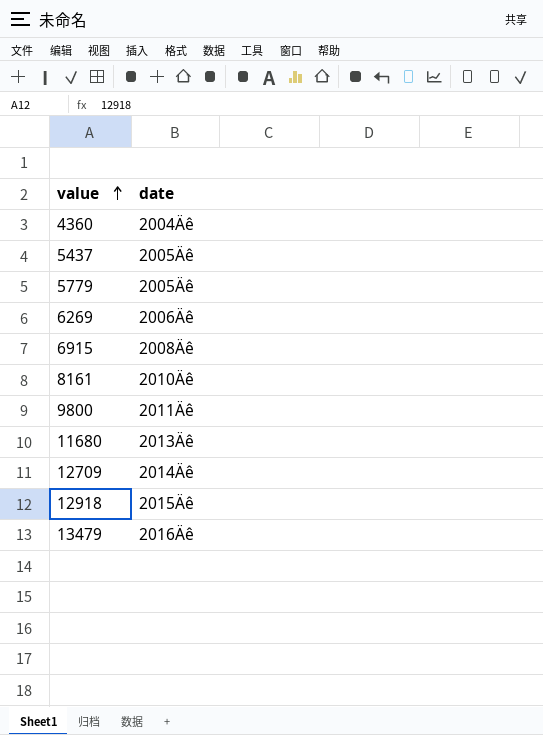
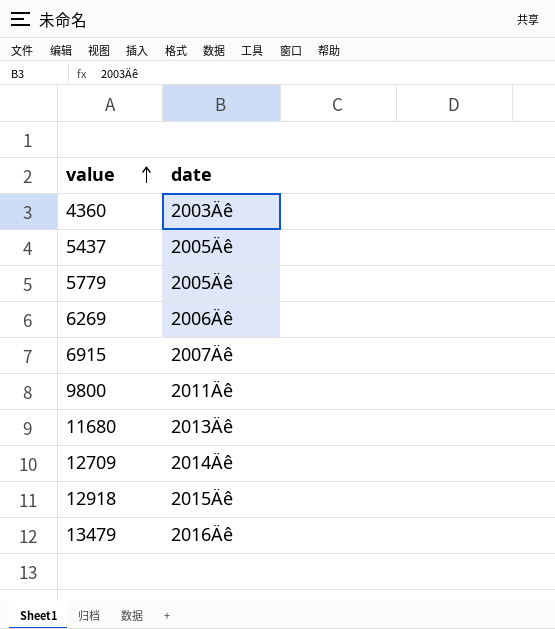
row 8161: 2010Äê -> none
4360 | date: 2004Äê -> 2003Äê
6915 | date: 2008Äê -> 2007Äê

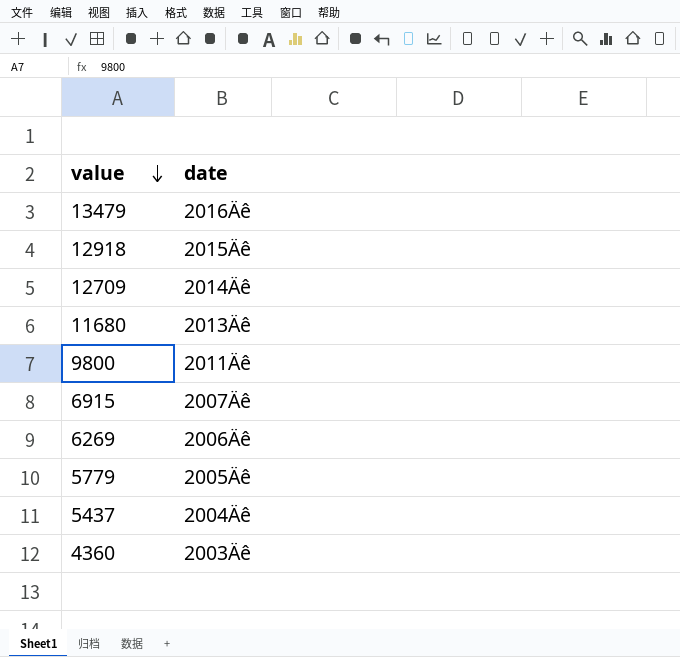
row order: value ascending -> value descending
5437 | date: 2005Äê -> 2004Äê

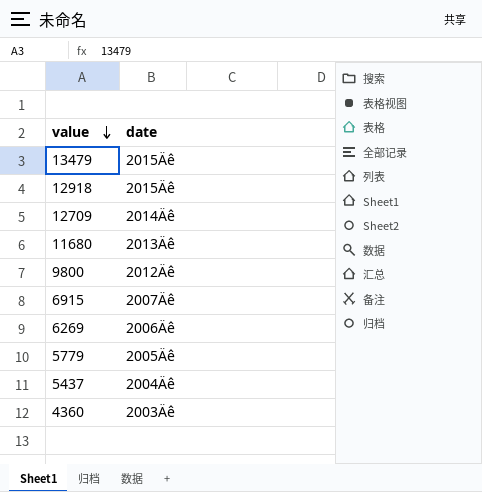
13479 | date: 2016Äê -> 2015Äê
9800 | date: 2011Äê -> 2012Äê

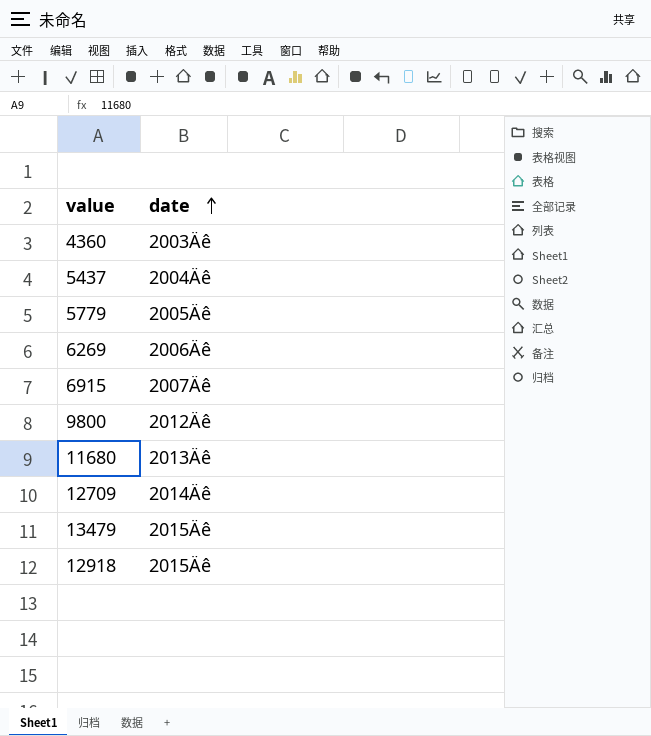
row order: value descending -> date ascending

